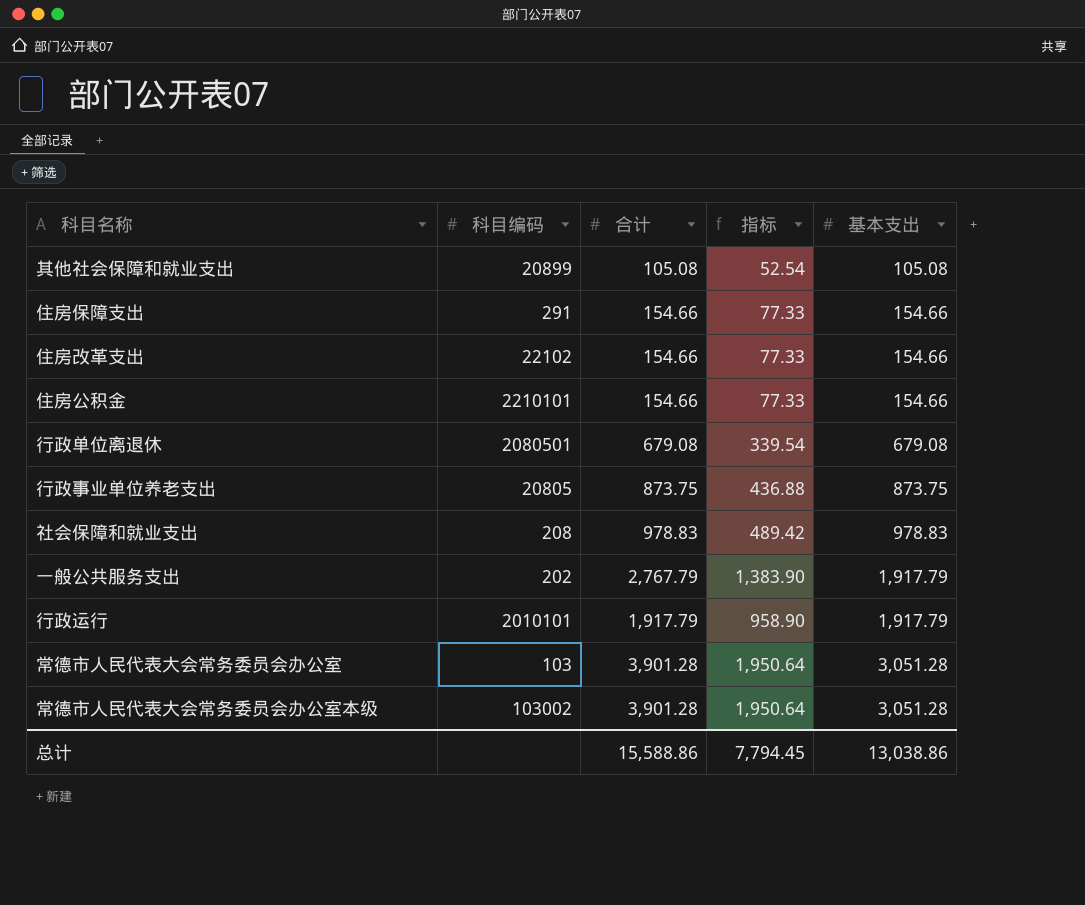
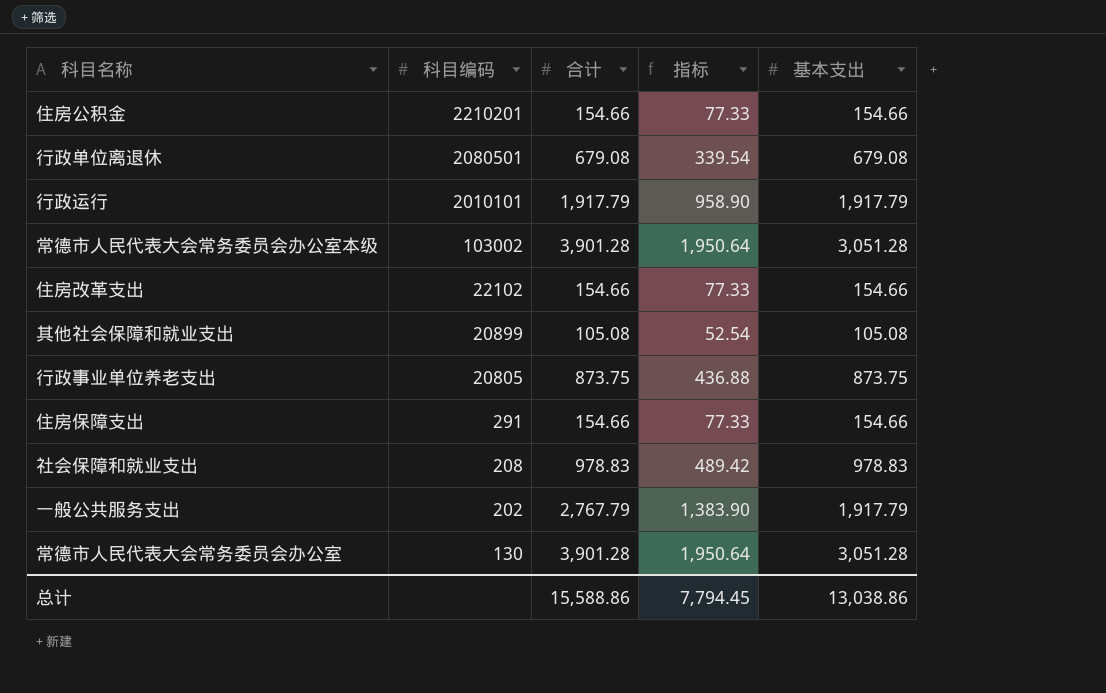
row order: 基本支出 ascending -> 科目编码 descending
住房公积金 | 科目编码: 2210101 -> 2210201
常德市人民代表大会常务委员会办公室 | 科目编码: 103 -> 130

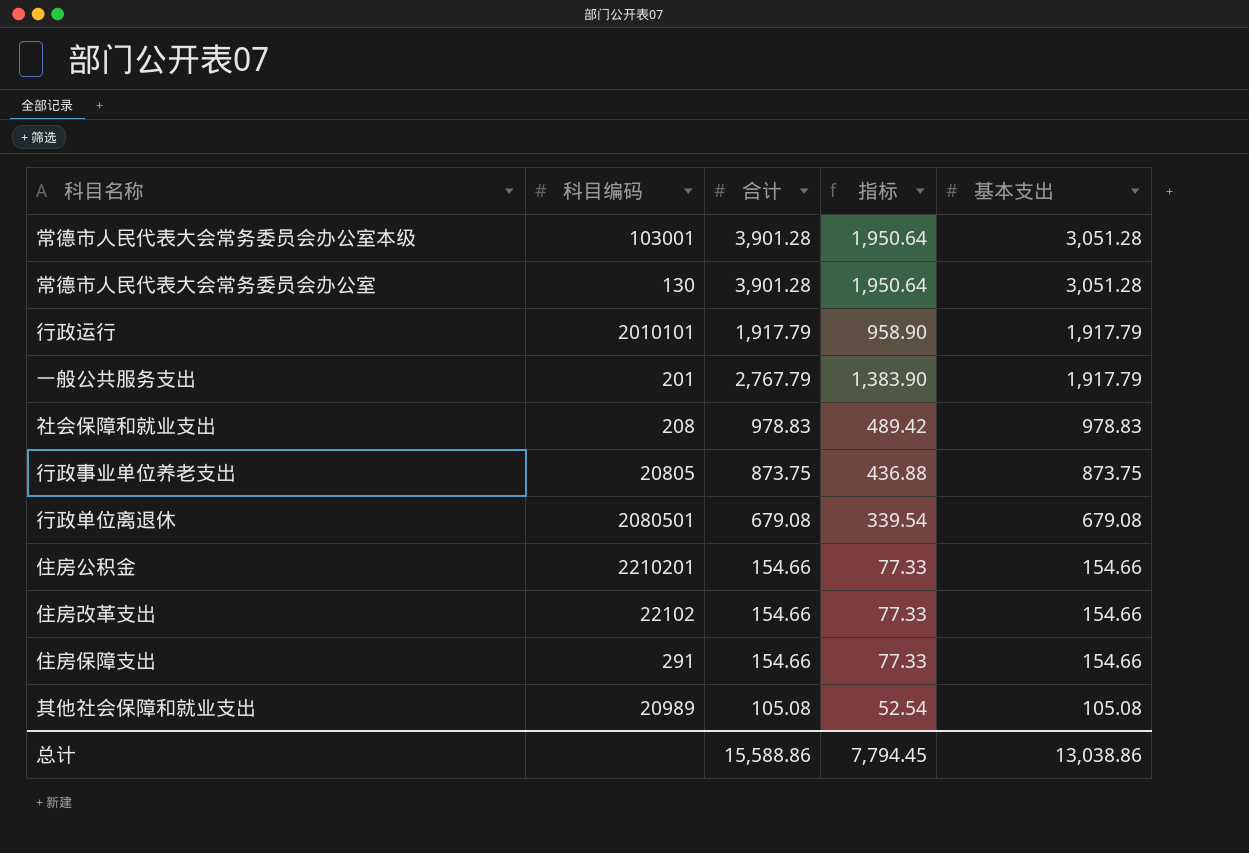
row order: 科目编码 descending -> 基本支出 descending
常德市人民代表大会常务委员会办公室本级 | 科目编码: 103002 -> 103001
一般公共服务支出 | 科目编码: 202 -> 201
其他社会保障和就业支出 | 科目编码: 20899 -> 20989

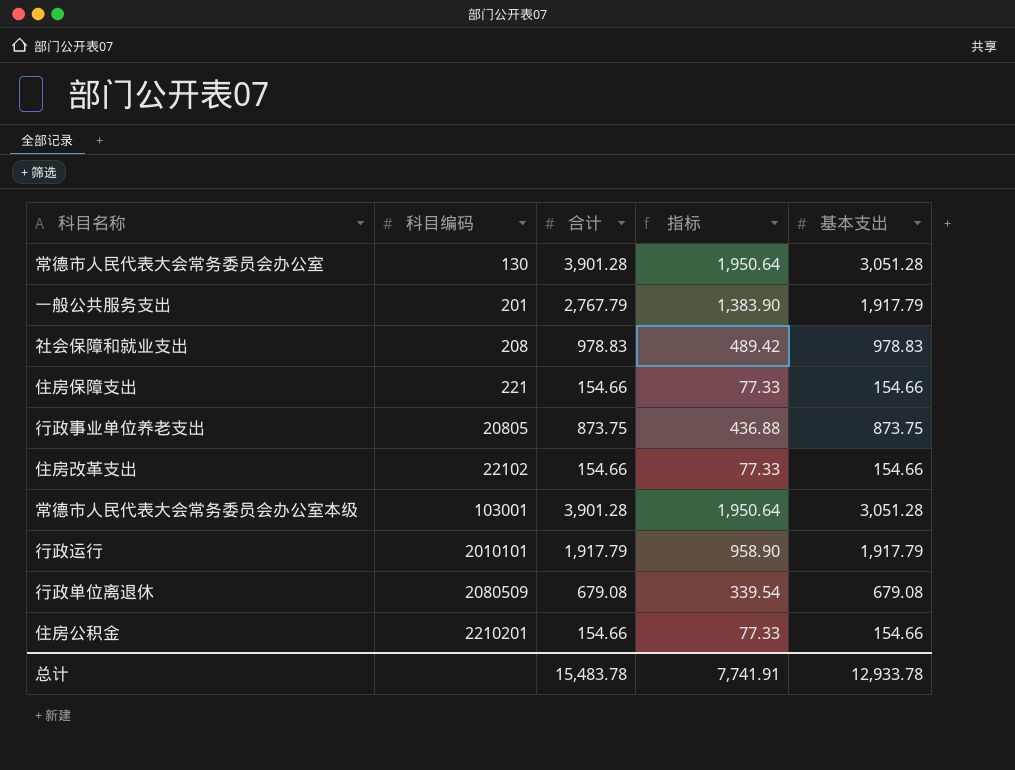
row order: 基本支出 descending -> 科目编码 ascending
row 其他社会保障和就业支出: 20989 | 105.08 | 52.54 | 105.08 -> none
住房保障支出 | 科目编码: 291 -> 221
行政单位离退休 | 科目编码: 2080501 -> 2080509
总计 | 合计: 15,588.86 -> 15,483.78
总计 | 指标: 7,794.45 -> 7,741.91
总计 | 基本支出: 13,038.86 -> 12,933.78

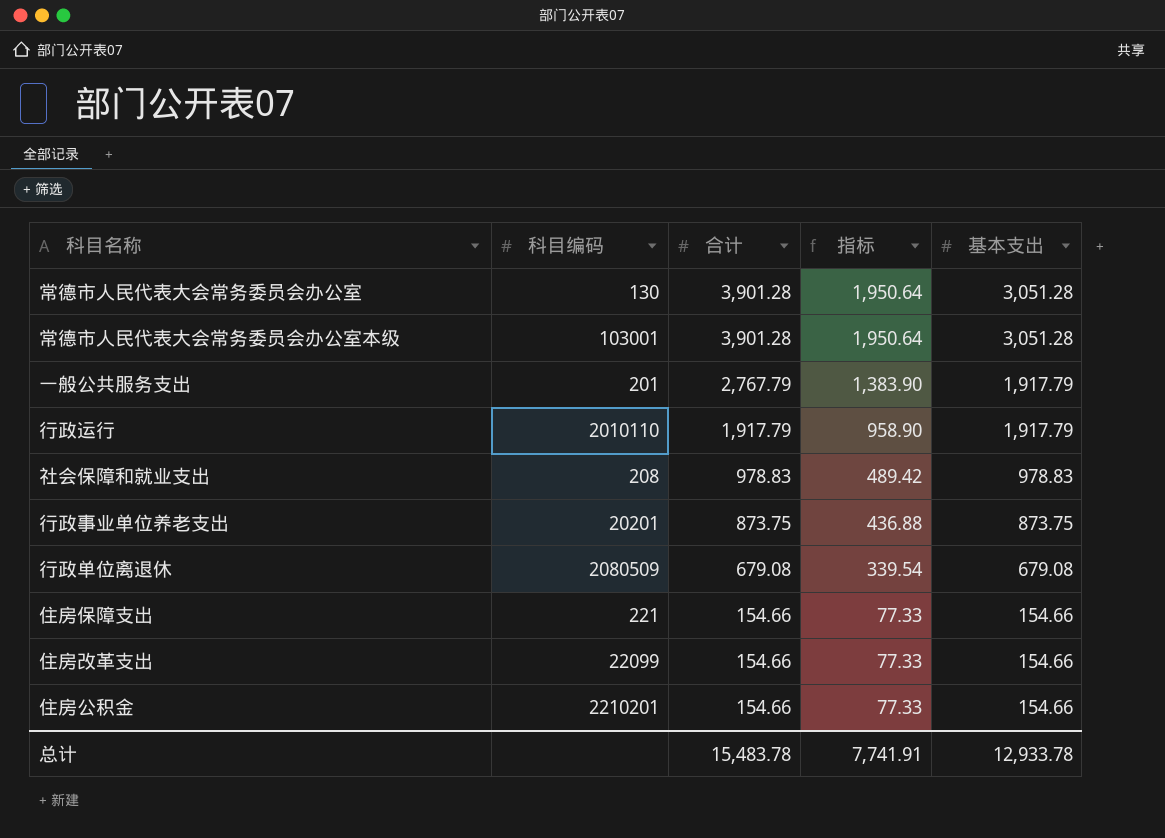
row order: 科目编码 ascending -> 合计 descending
行政运行 | 科目编码: 2010101 -> 2010110
行政事业单位养老支出 | 科目编码: 20805 -> 20201
住房改革支出 | 科目编码: 22102 -> 22099

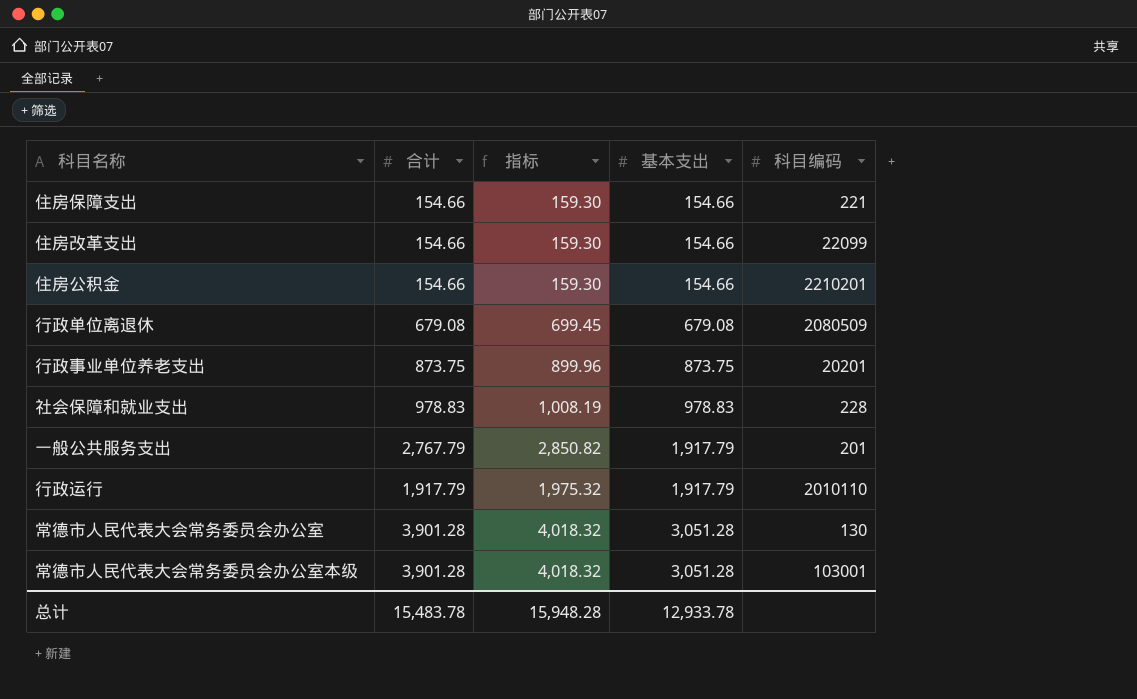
row order: 合计 descending -> 基本支出 ascending
column 指标 | formula: [合计] * 0.5 -> [合计] * 1.03
column 科目编码 | position: 2 -> 5
社会保障和就业支出 | 科目编码: 208 -> 228
总计 | 指标: 7,741.91 -> 15,948.28

